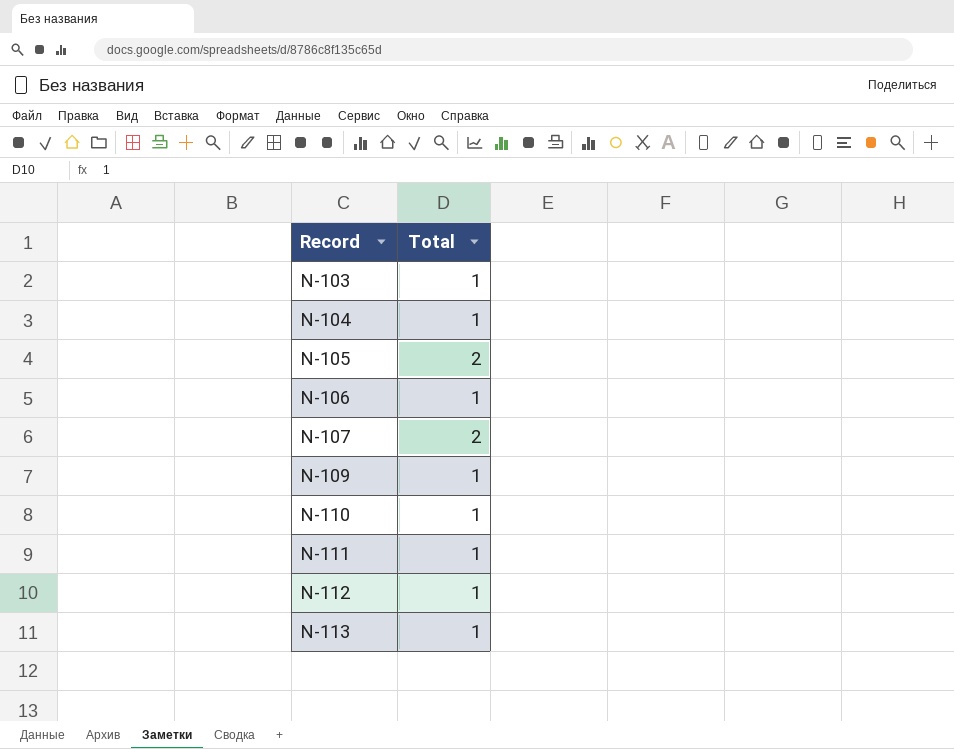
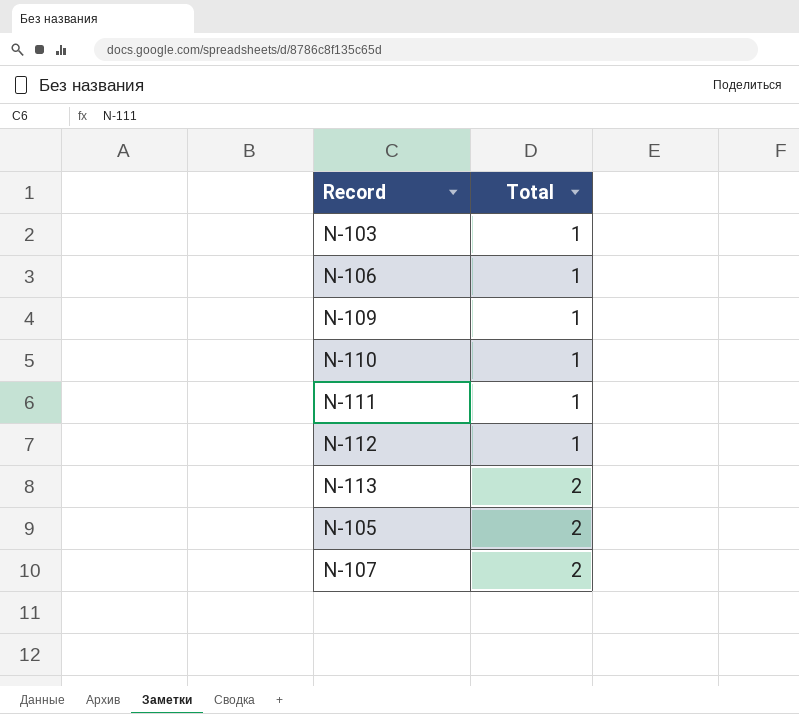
row order: Record ascending -> Total ascending
row N-104: 1 -> none
N-113 | Total: 1 -> 2

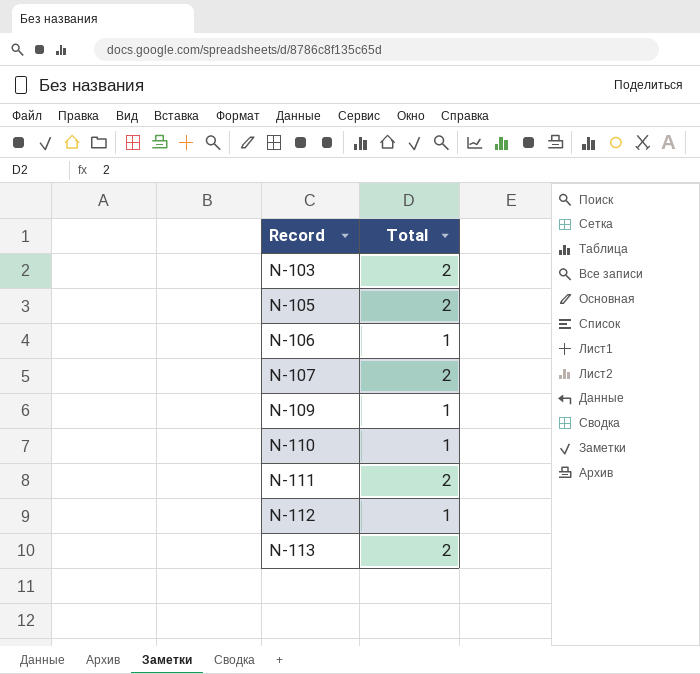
row order: Total ascending -> Record ascending
N-103 | Total: 1 -> 2
N-111 | Total: 1 -> 2

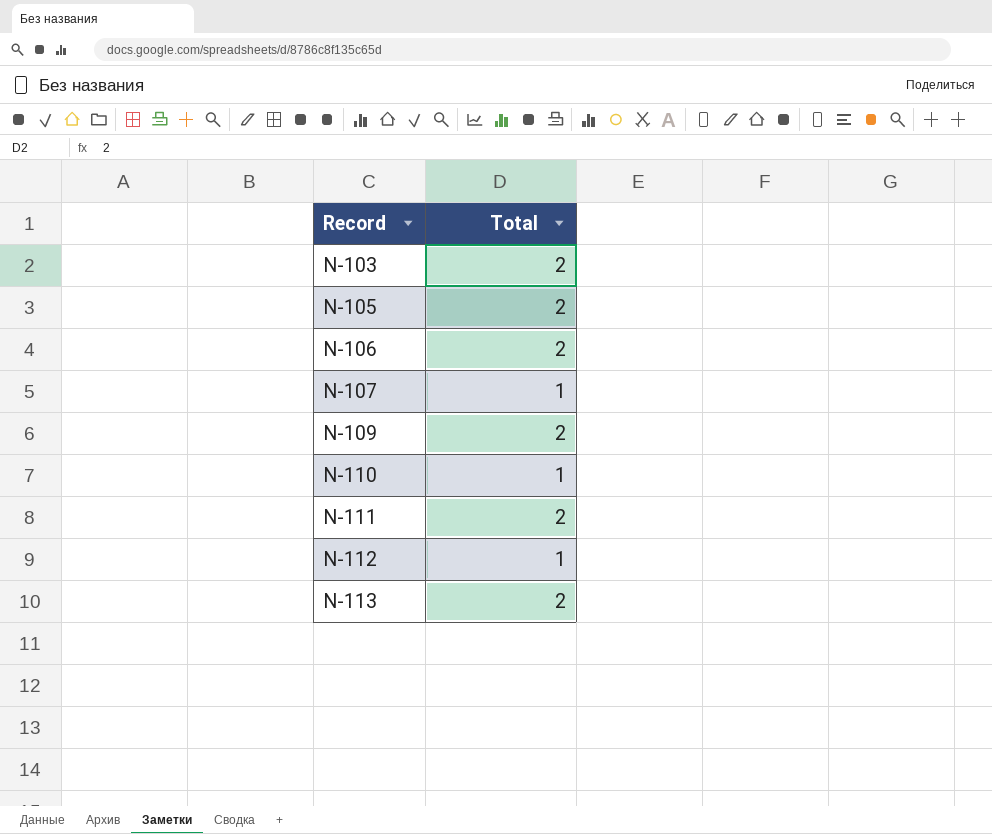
N-106 | Total: 1 -> 2
N-107 | Total: 2 -> 1
N-109 | Total: 1 -> 2

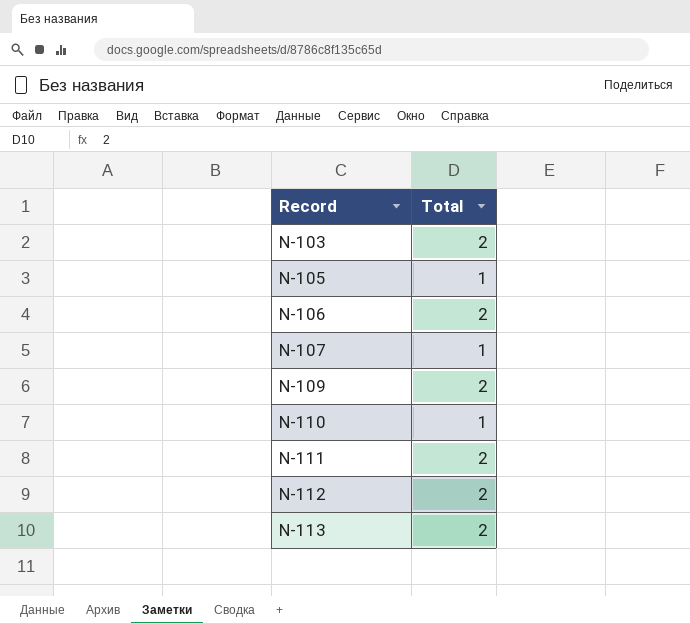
N-105 | Total: 2 -> 1
N-112 | Total: 1 -> 2

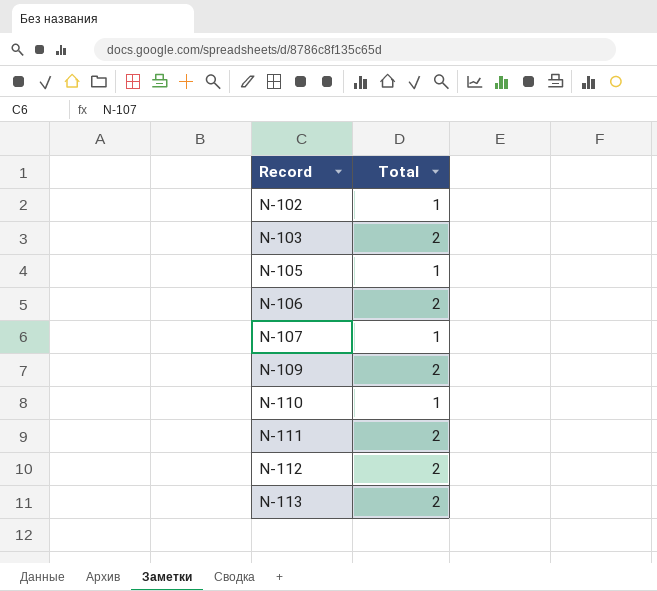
row N-102: none -> 1

